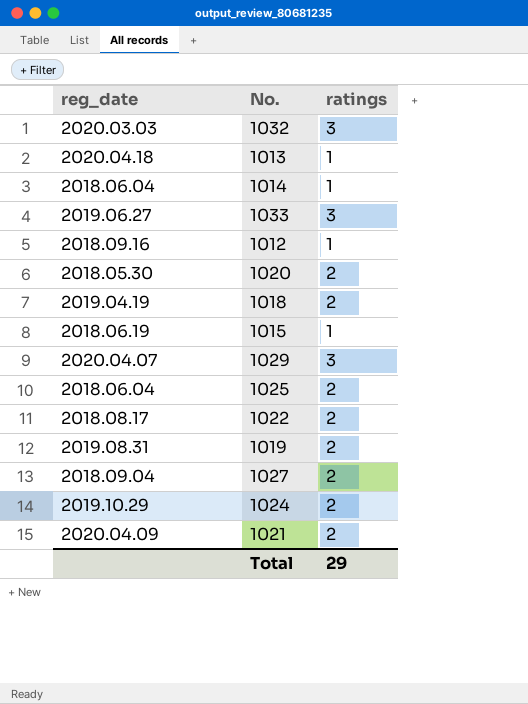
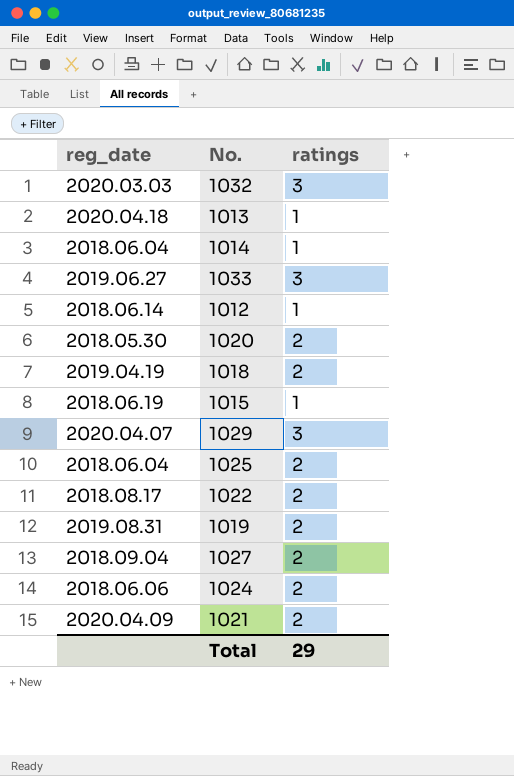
1012 | reg_date: 2018.09.16 -> 2018.06.14
1024 | reg_date: 2019.10.29 -> 2018.06.06

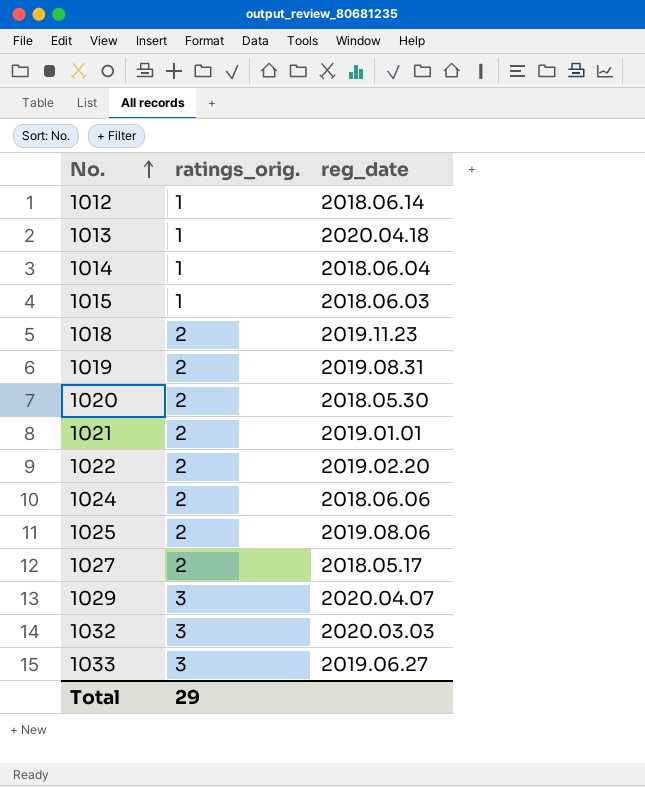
row order: none -> No. ascending
column name: ratings -> ratings_orig.
column reg_date | position: 1 -> 3
1015 | reg_date: 2018.06.19 -> 2018.06.03
1018 | reg_date: 2019.04.19 -> 2019.11.23
1021 | reg_date: 2020.04.09 -> 2019.01.01
1022 | reg_date: 2018.08.17 -> 2019.02.20
1025 | reg_date: 2018.06.04 -> 2019.08.06
1027 | reg_date: 2018.09.04 -> 2018.05.17

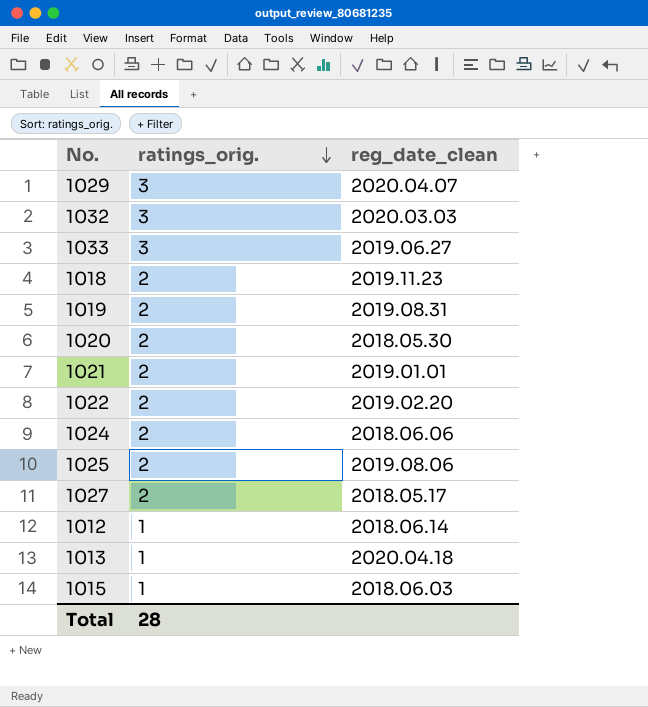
row order: No. ascending -> ratings_orig. descending
column name: reg_date -> reg_date_clean
row 1014: 1 | 2018.06.04 -> none
Total | ratings_orig.: 29 -> 28

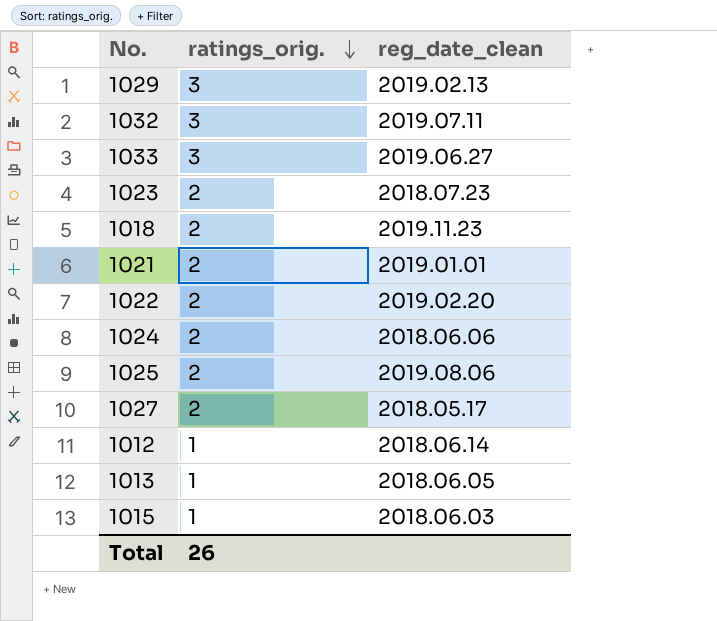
row 1019: 2 | 2019.08.31 -> none
row 1020: 2 | 2018.05.30 -> none
1029 | reg_date_clean: 2020.04.07 -> 2019.02.13
1032 | reg_date_clean: 2020.03.03 -> 2019.07.11
row 1023: none -> 2 | 2018.07.23
1013 | reg_date_clean: 2020.04.18 -> 2018.06.05
Total | ratings_orig.: 28 -> 26

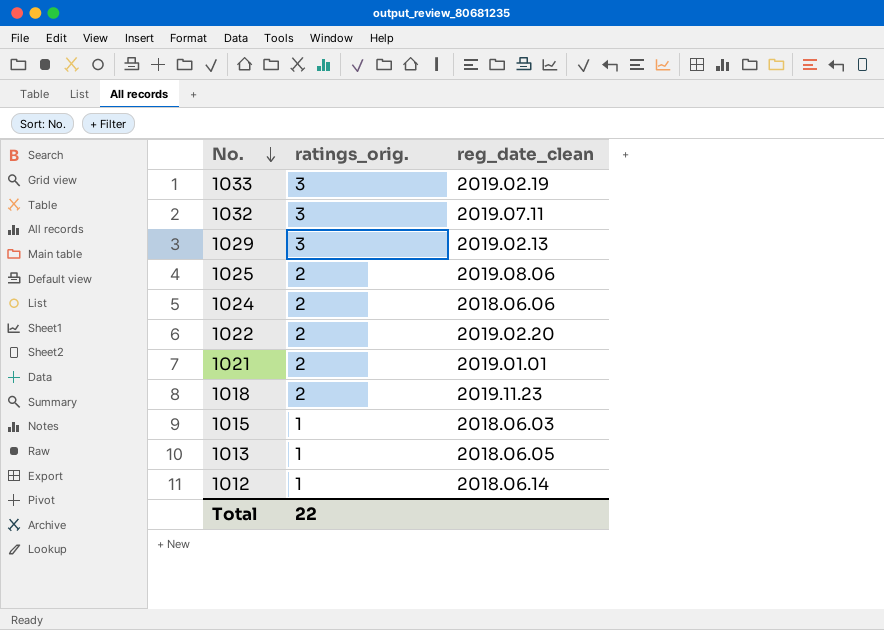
row order: ratings_orig. descending -> No. descending
row 1023: 2 | 2018.07.23 -> none
row 1027: 2 | 2018.05.17 -> none
1033 | reg_date_clean: 2019.06.27 -> 2019.02.19
Total | ratings_orig.: 26 -> 22

